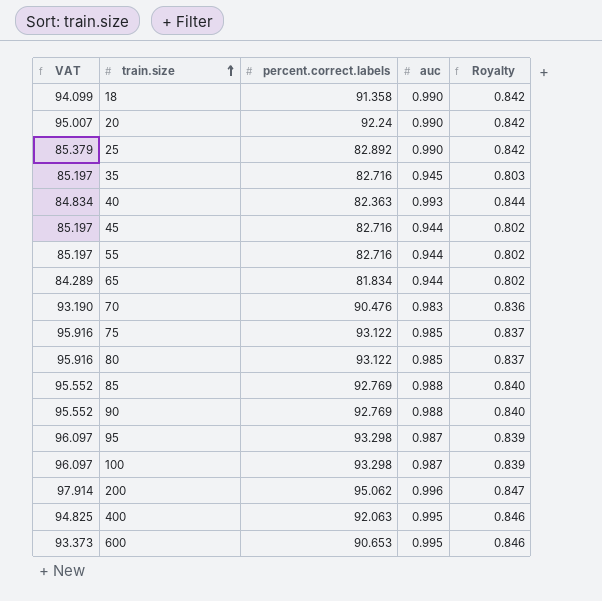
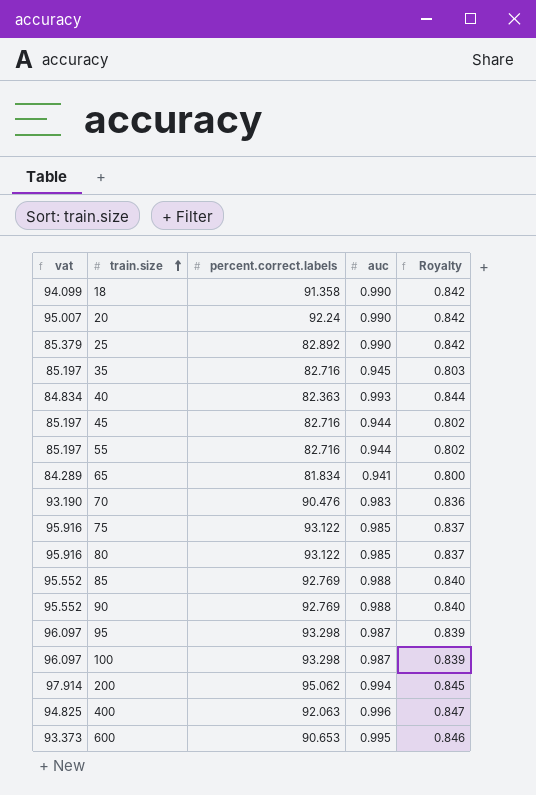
column name: VAT -> vat
65 | auc: 0.944 -> 0.941
65 | Royalty: 0.802 -> 0.800
200 | auc: 0.996 -> 0.994
200 | Royalty: 0.847 -> 0.845
400 | auc: 0.995 -> 0.996
400 | Royalty: 0.846 -> 0.847

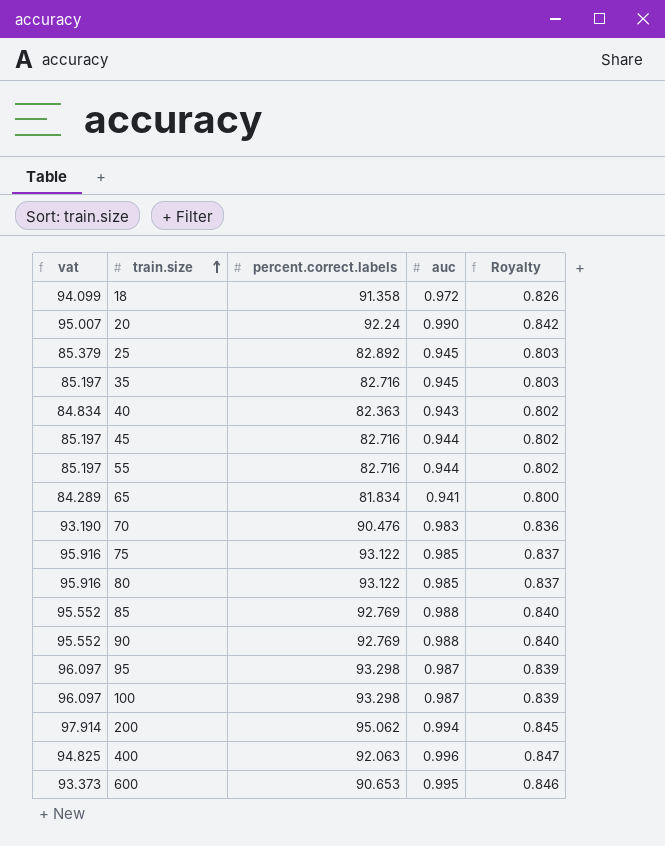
18 | auc: 0.990 -> 0.972
18 | Royalty: 0.842 -> 0.826
25 | auc: 0.990 -> 0.945
25 | Royalty: 0.842 -> 0.803
40 | auc: 0.993 -> 0.943
40 | Royalty: 0.844 -> 0.802

